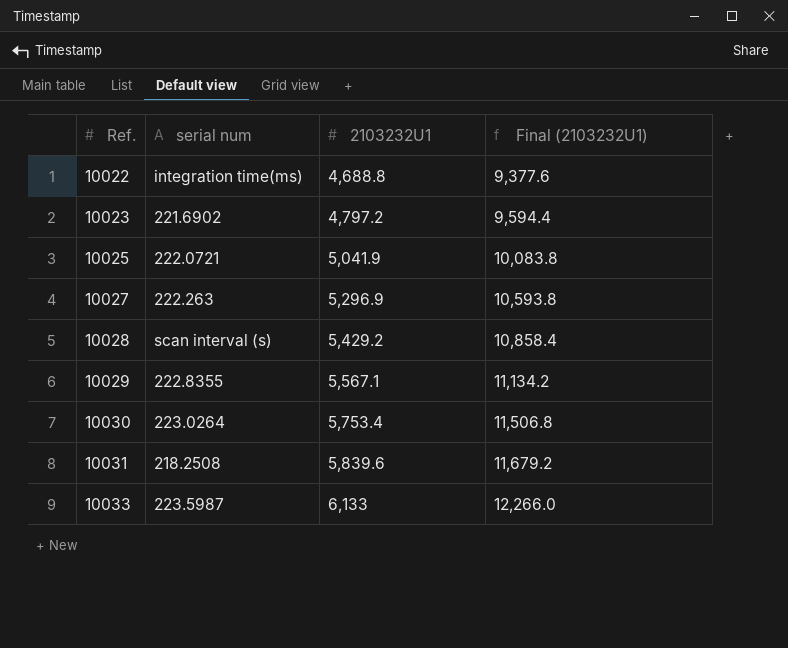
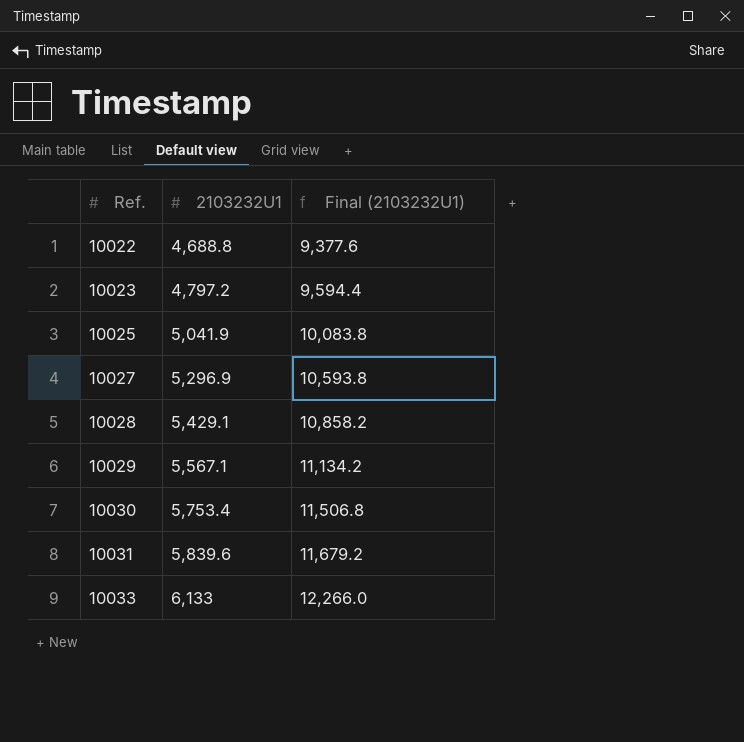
column serial num | position: 2 -> none
10028 | 2103232U1: 5,429.2 -> 5,429.1
10028 | Final (2103232U1): 10,858.4 -> 10,858.2

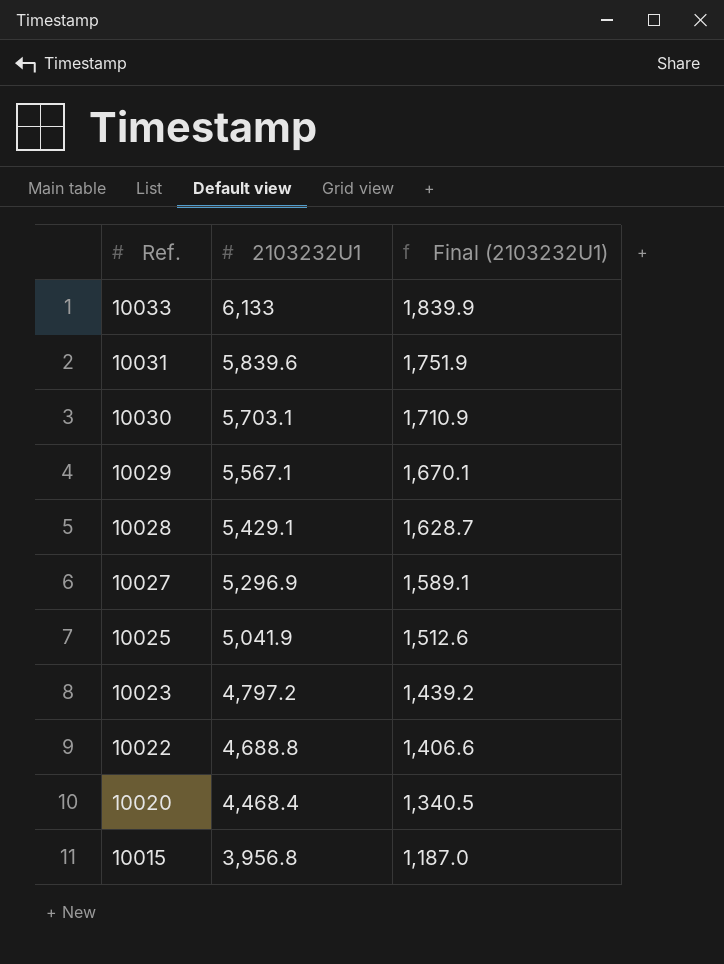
row order: Ref. ascending -> Ref. descending
column Final (2103232U1) | formula: [2103232U1] * 2 -> [2103232U1] * 0.3
10030 | 2103232U1: 5,753.4 -> 5,703.1
row 10020: none -> 4,468.4 | 1,340.5
row 10015: none -> 3,956.8 | 1,187.0

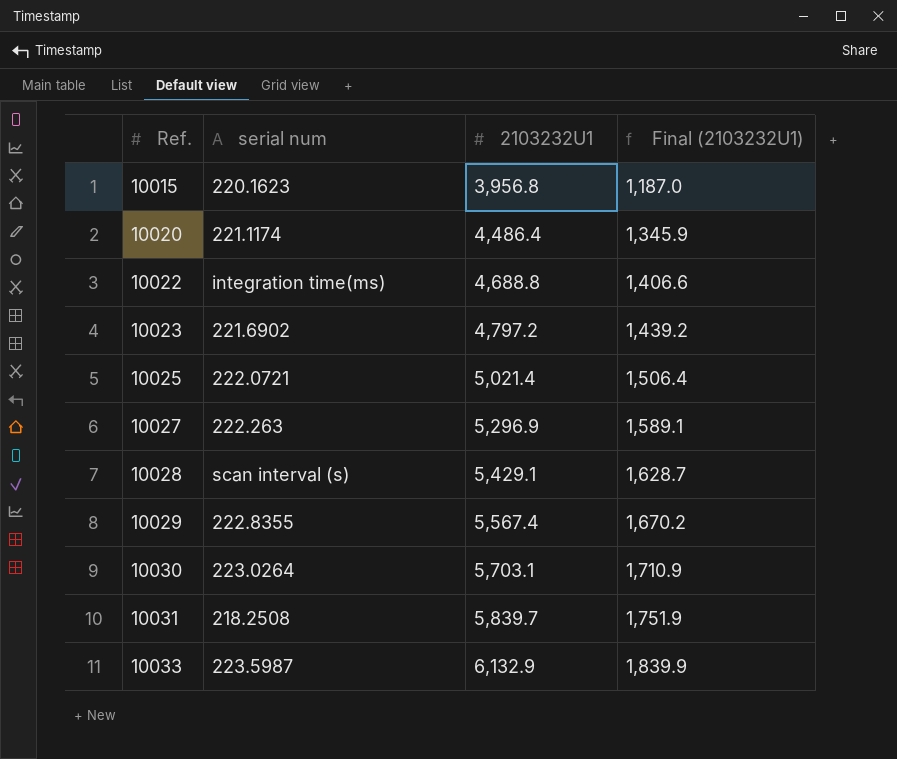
row order: Ref. descending -> Ref. ascending
column serial num | position: none -> 2
10020 | 2103232U1: 4,468.4 -> 4,486.4
10020 | Final (2103232U1): 1,340.5 -> 1,345.9
10025 | 2103232U1: 5,041.9 -> 5,021.4
10025 | Final (2103232U1): 1,512.6 -> 1,506.4
10029 | 2103232U1: 5,567.1 -> 5,567.4
10029 | Final (2103232U1): 1,670.1 -> 1,670.2
10031 | 2103232U1: 5,839.6 -> 5,839.7
10033 | 2103232U1: 6,133 -> 6,132.9

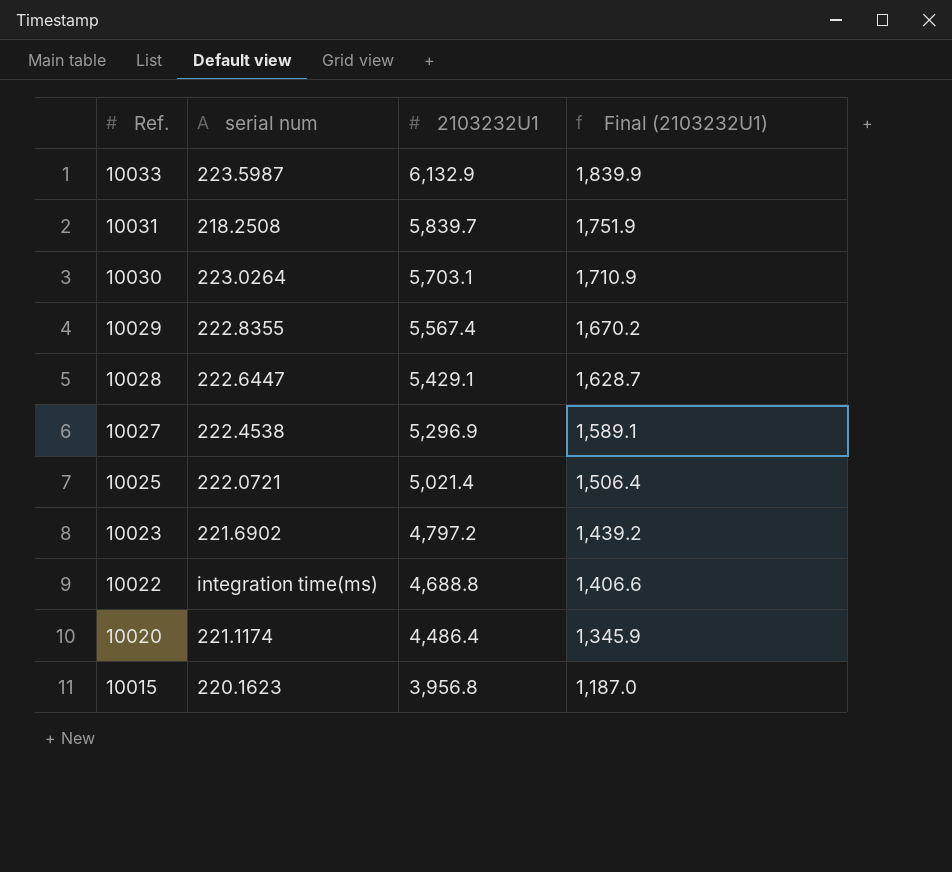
row order: Ref. ascending -> Ref. descending
10028 | serial num: scan interval (s) -> 222.6447
10027 | serial num: 222.263 -> 222.4538

